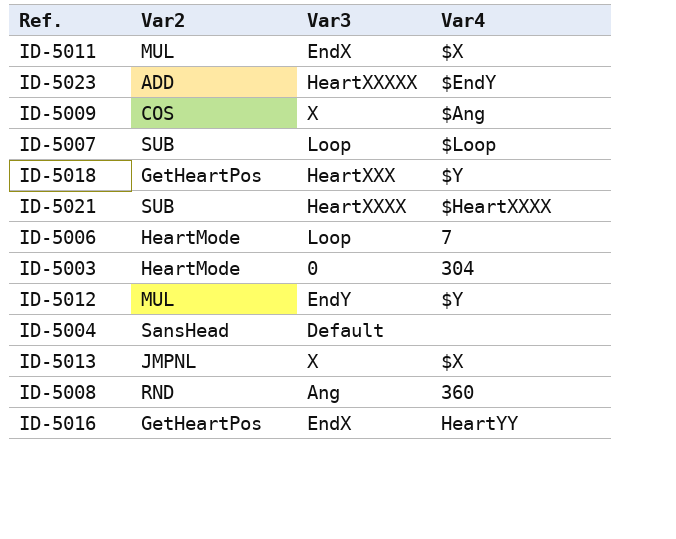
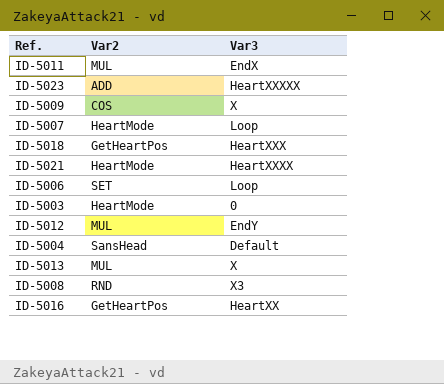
column Var4 | position: 4 -> none
ID-5007 | Var2: SUB -> HeartMode
ID-5021 | Var2: SUB -> HeartMode
ID-5006 | Var2: HeartMode -> SET
ID-5013 | Var2: JMPNL -> MUL
ID-5008 | Var3: Ang -> X3
ID-5016 | Var3: EndX -> HeartXX

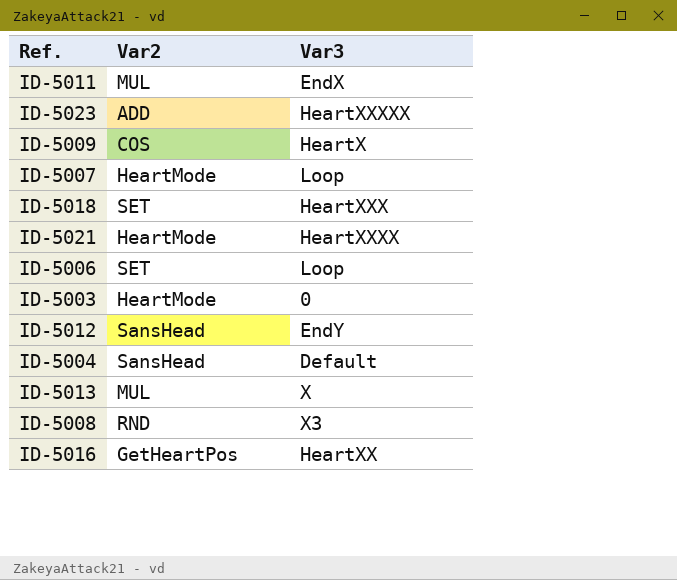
ID-5009 | Var3: X -> HeartX
ID-5018 | Var2: GetHeartPos -> SET
ID-5012 | Var2: MUL -> SansHead

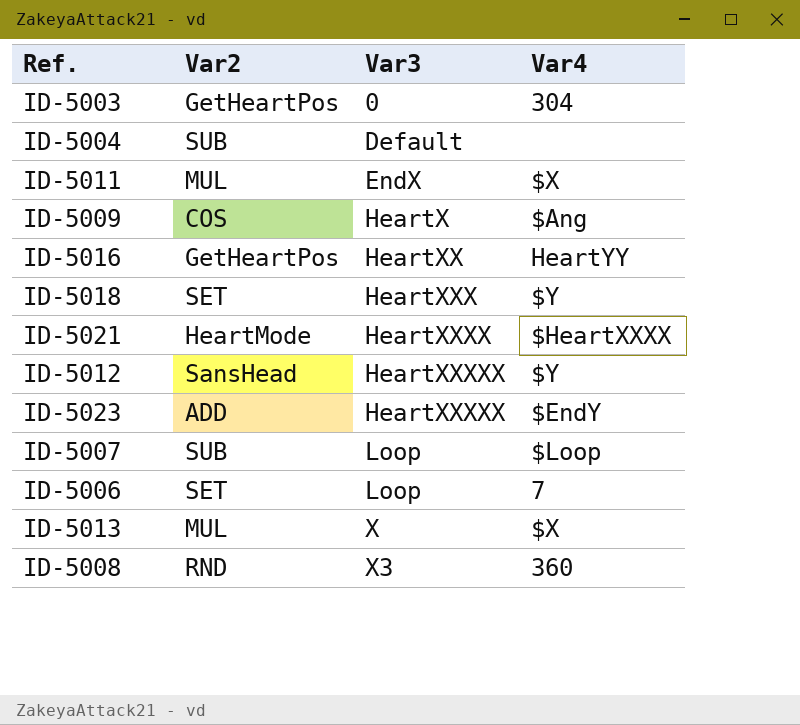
row order: none -> Var3 ascending
column Var4 | position: none -> 4
ID-5003 | Var2: HeartMode -> GetHeartPos
ID-5004 | Var2: SansHead -> SUB
ID-5012 | Var3: EndY -> HeartXXXXX
ID-5007 | Var2: HeartMode -> SUB

